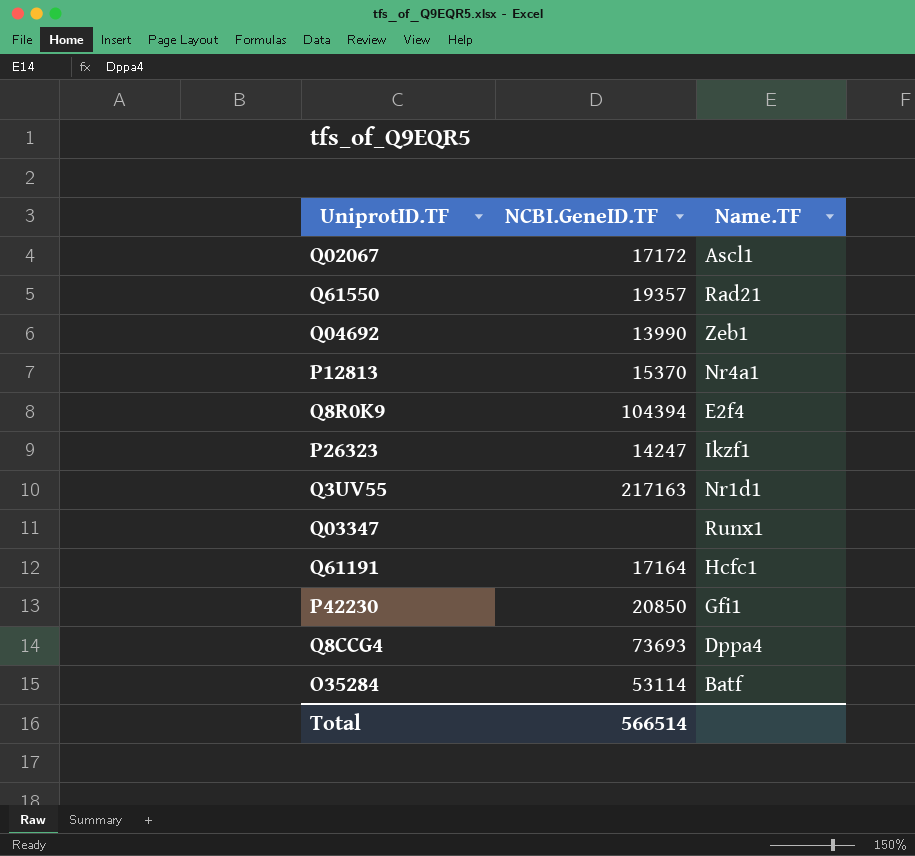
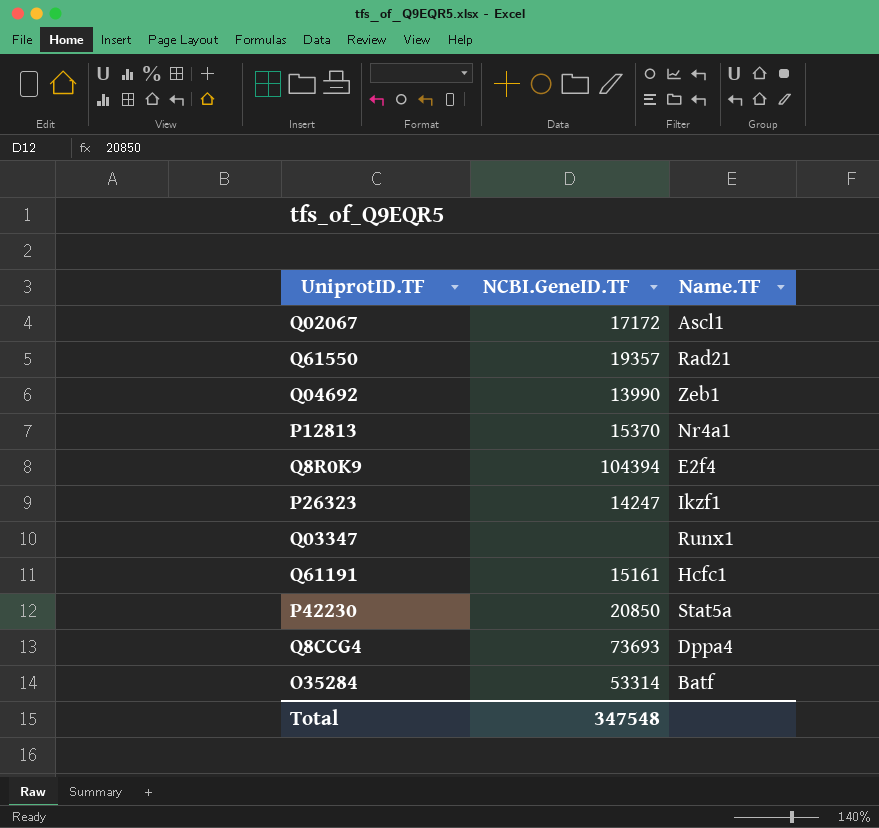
row Q3UV55: 217163 | Nr1d1 -> none
Q61191 | NCBI.GeneID.TF: 17164 -> 15161
P42230 | Name.TF: Gfi1 -> Stat5a
O35284 | NCBI.GeneID.TF: 53114 -> 53314
Total | NCBI.GeneID.TF: 566514 -> 347548

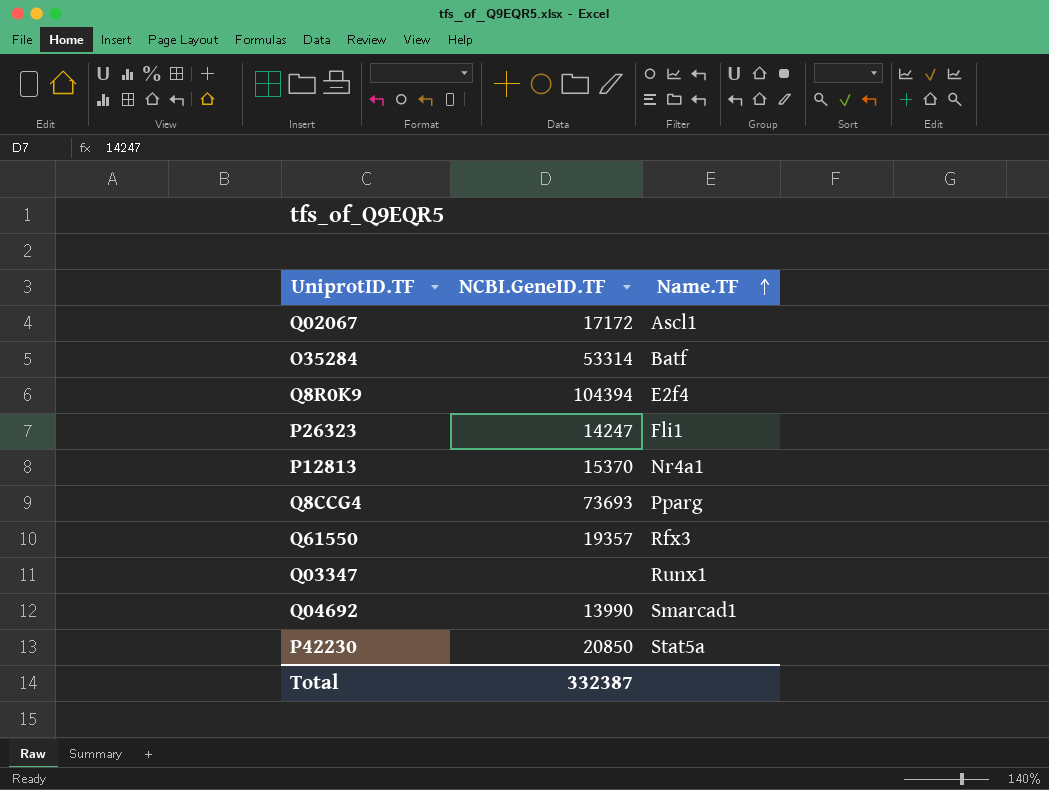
row order: none -> Name.TF ascending
row Q61191: 15161 | Hcfc1 -> none
P26323 | Name.TF: Ikzf1 -> Fli1
Q8CCG4 | Name.TF: Dppa4 -> Pparg
Q61550 | Name.TF: Rad21 -> Rfx3
Q04692 | Name.TF: Zeb1 -> Smarcad1
Total | NCBI.GeneID.TF: 347548 -> 332387

